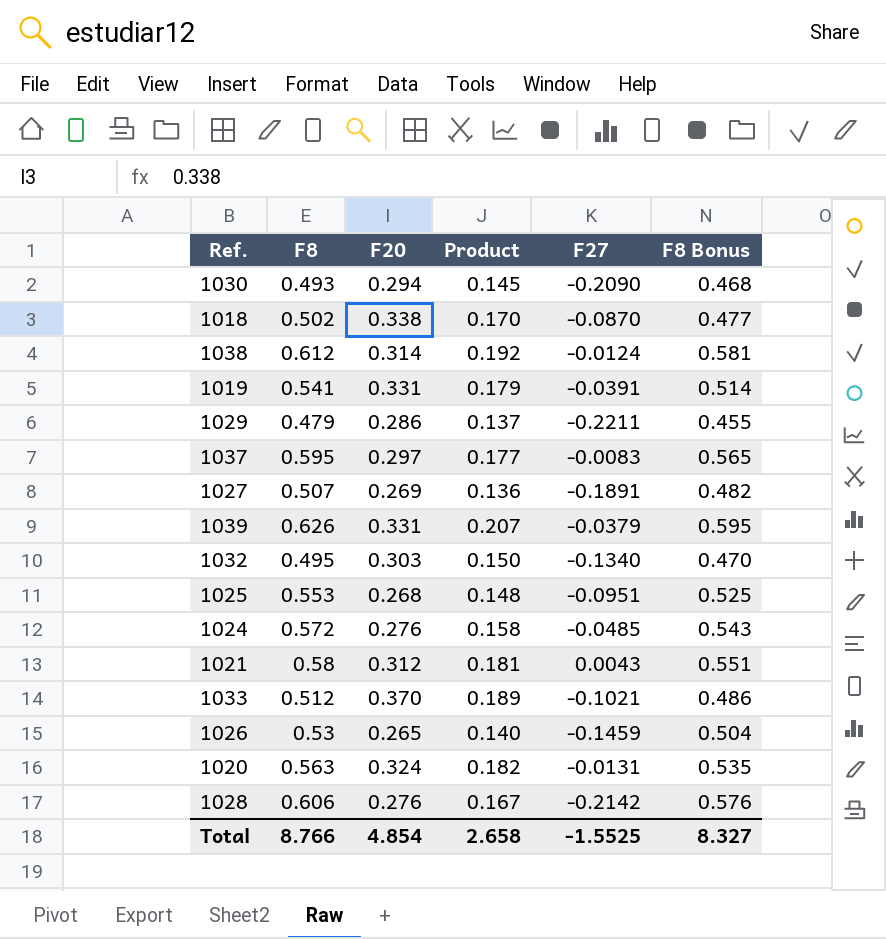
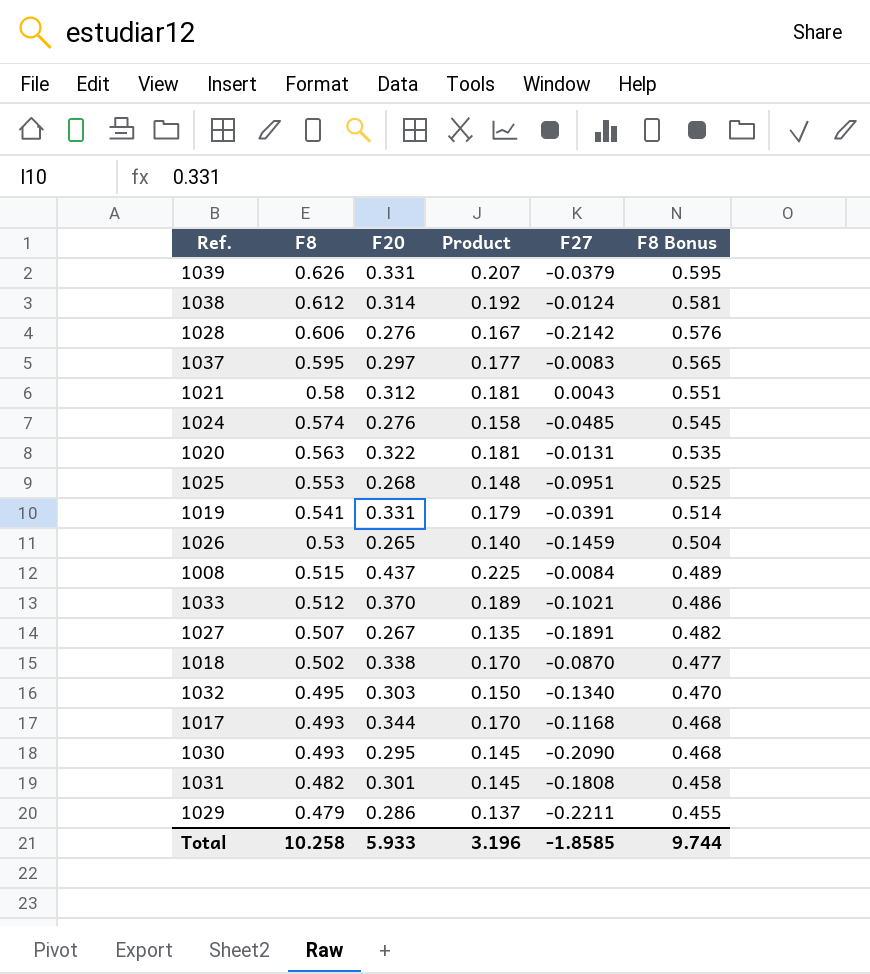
row order: none -> F8 descending
1024 | F8: 0.572 -> 0.574
1024 | F8 Bonus: 0.543 -> 0.545
1020 | F20: 0.324 -> 0.322
1020 | Product: 0.182 -> 0.181
row 1008: none -> 0.515 | 0.437 | 0.225 | -0.0084 | 0.489
1027 | F20: 0.269 -> 0.267
1027 | Product: 0.136 -> 0.135
row 1017: none -> 0.493 | 0.344 | 0.170 | -0.1168 | 0.468
1030 | F20: 0.294 -> 0.295
row 1031: none -> 0.482 | 0.301 | 0.145 | -0.1808 | 0.458
Total | F8: 8.766 -> 10.258
Total | F20: 4.854 -> 5.933
Total | Product: 2.658 -> 3.196
Total | F27: -1.5525 -> -1.8585
Total | F8 Bonus: 8.327 -> 9.744

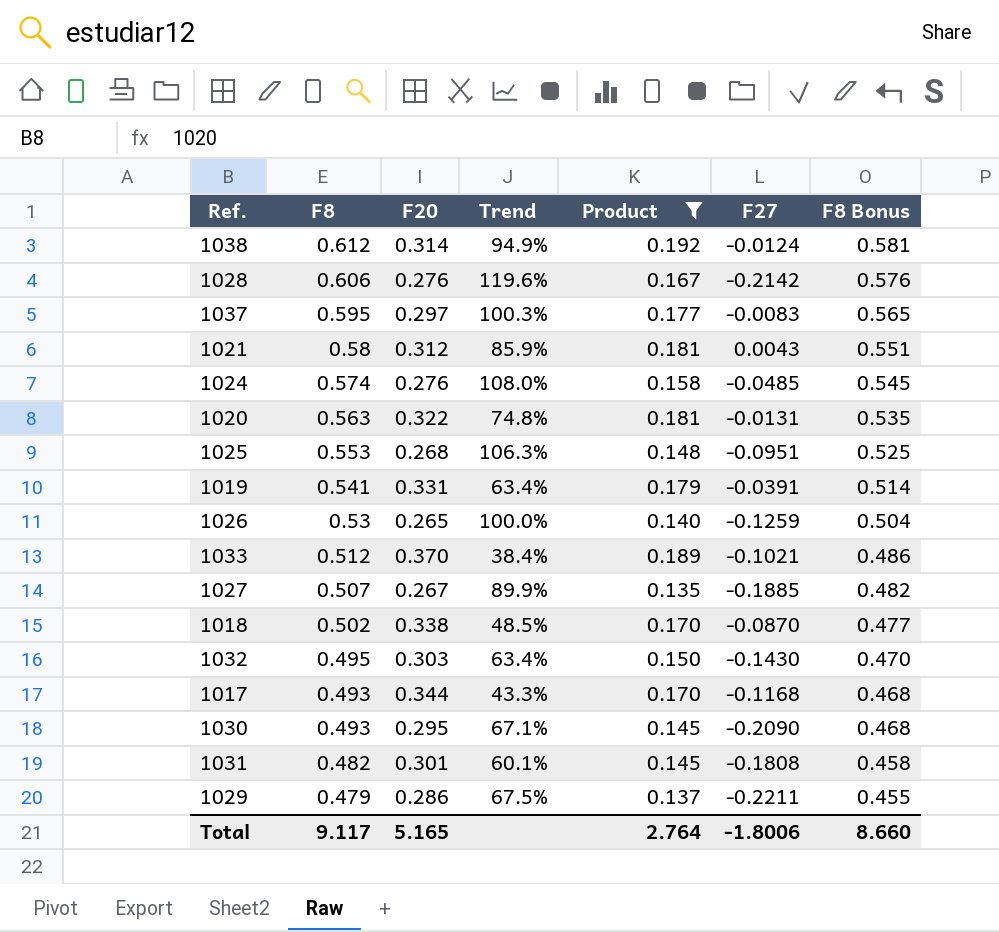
filter: none -> Product <= 0.192
column Trend | formula: none -> ([F8] - [F20]) / [F20]
1026 | F27: -0.1459 -> -0.1259
1027 | F27: -0.1891 -> -0.1885
1032 | F27: -0.1340 -> -0.1430
Total | F8: 10.258 -> 9.117
Total | F20: 5.933 -> 5.165
Total | Product: 3.196 -> 2.764
Total | F27: -1.8585 -> -1.8006
Total | F8 Bonus: 9.744 -> 8.660

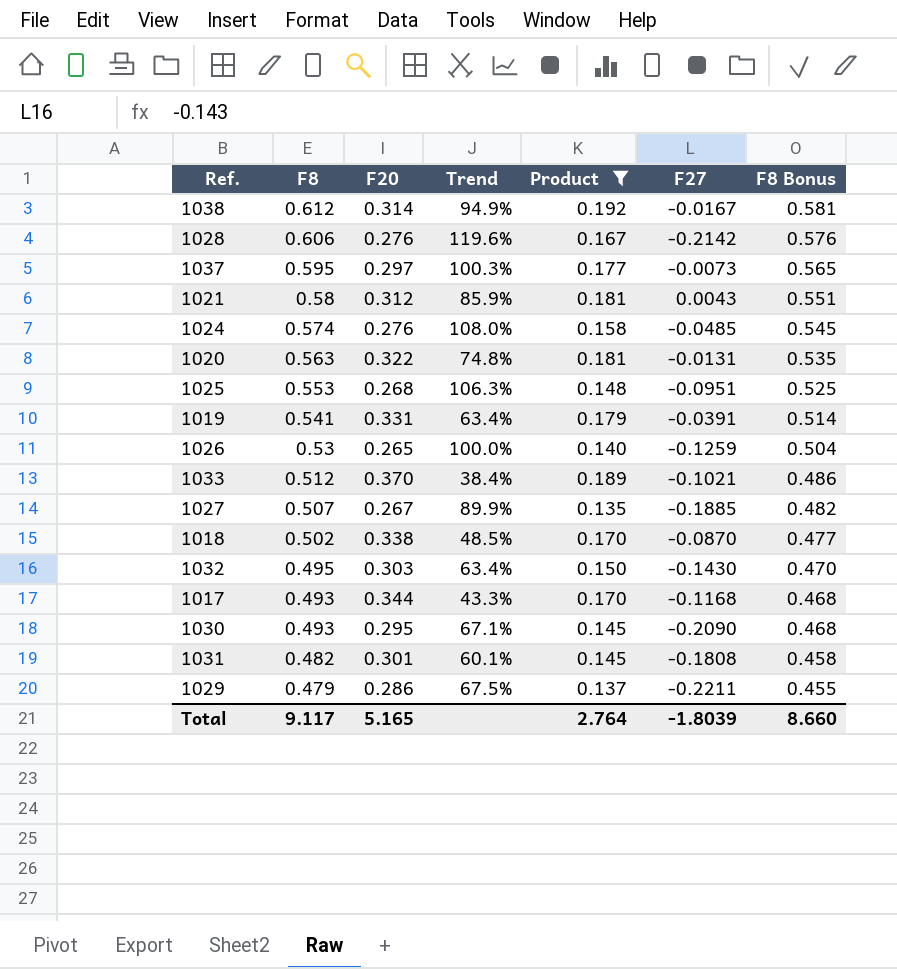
1038 | F27: -0.0124 -> -0.0167
1037 | F27: -0.0083 -> -0.0073
Total | F27: -1.8006 -> -1.8039

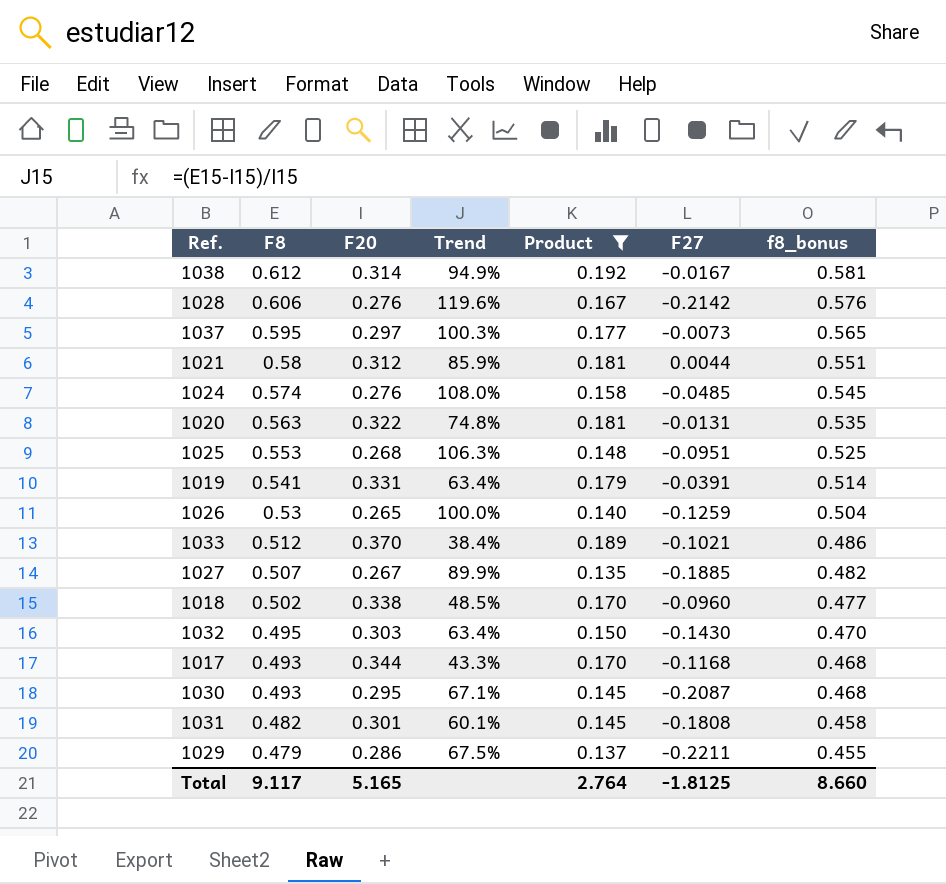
column name: F8 Bonus -> f8_bonus
1021 | F27: 0.0043 -> 0.0044
1018 | F27: -0.0870 -> -0.0960
1030 | F27: -0.2090 -> -0.2087
Total | F27: -1.8039 -> -1.8125

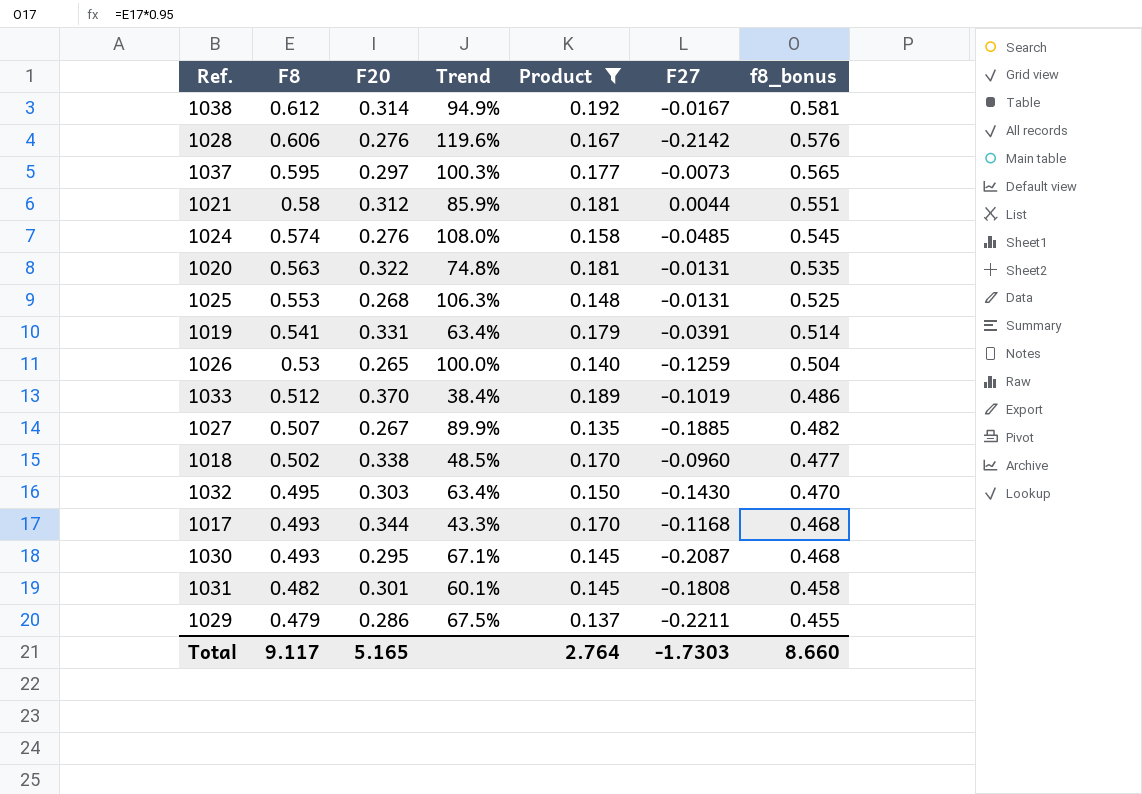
1025 | F27: -0.0951 -> -0.0131
1033 | F27: -0.1021 -> -0.1019
Total | F27: -1.8125 -> -1.7303

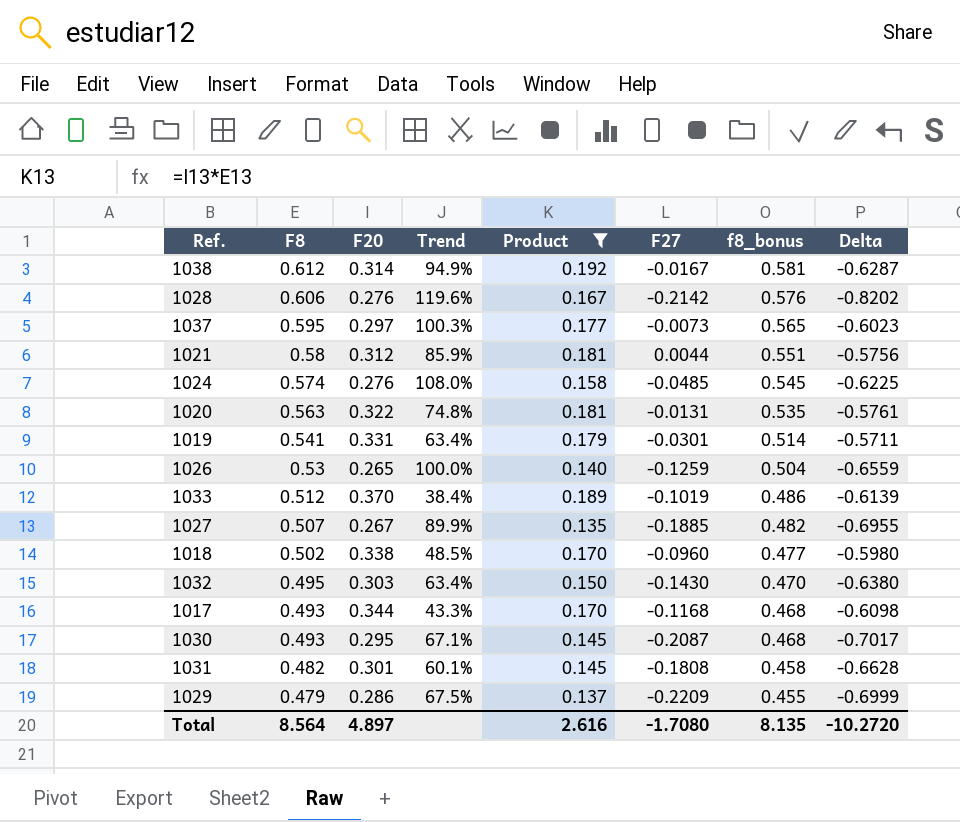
column Delta | formula: none -> [F27] - [F8]
row 1025: 0.553 | 0.268 | 106.3% | 0.148 | -0.0131 | 0.525 -> none
1019 | F27: -0.0391 -> -0.0301
1029 | F27: -0.2211 -> -0.2209
Total | F8: 9.117 -> 8.564
Total | F20: 5.165 -> 4.897
Total | Product: 2.764 -> 2.616
Total | F27: -1.7303 -> -1.7080
Total | f8_bonus: 8.660 -> 8.135

